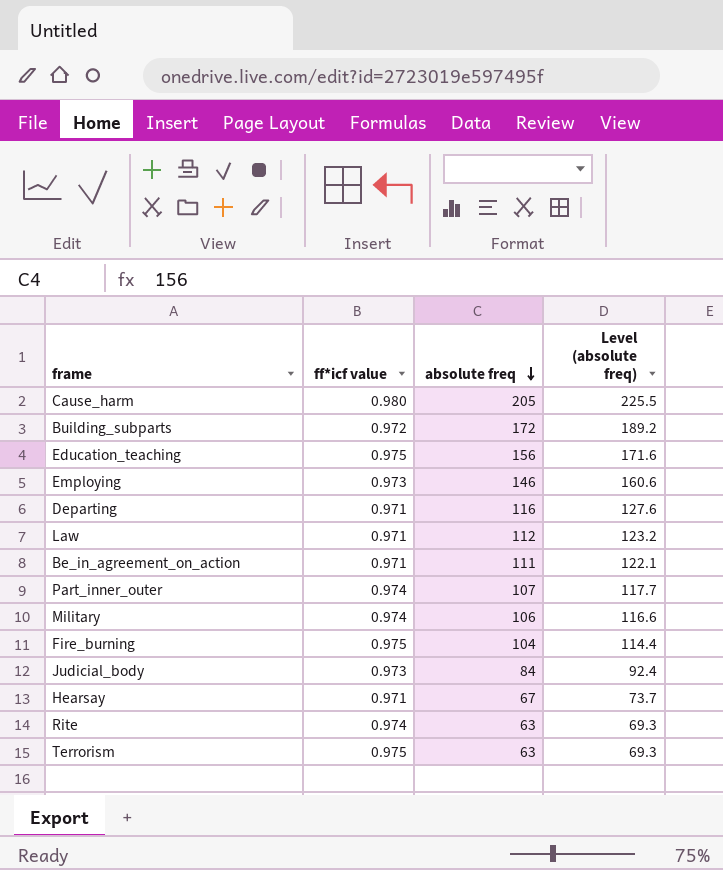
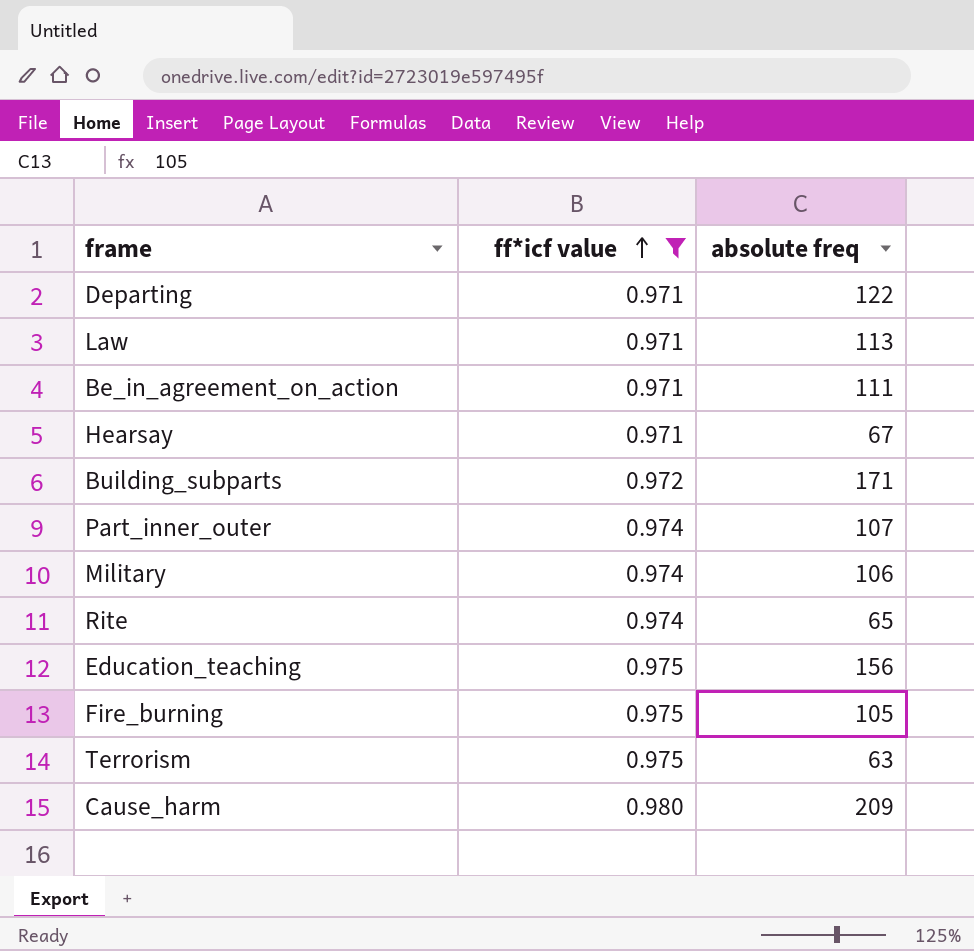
filter: none -> ff*icf value != 0.973
row order: absolute freq descending -> ff*icf value ascending
column Level (absolute freq) | formula: [absolute freq] * 1.1 -> none
Departing | absolute freq: 116 -> 122
Law | absolute freq: 112 -> 113
Building_subparts | absolute freq: 172 -> 171
Rite | absolute freq: 63 -> 65
Fire_burning | absolute freq: 104 -> 105
Cause_harm | absolute freq: 205 -> 209

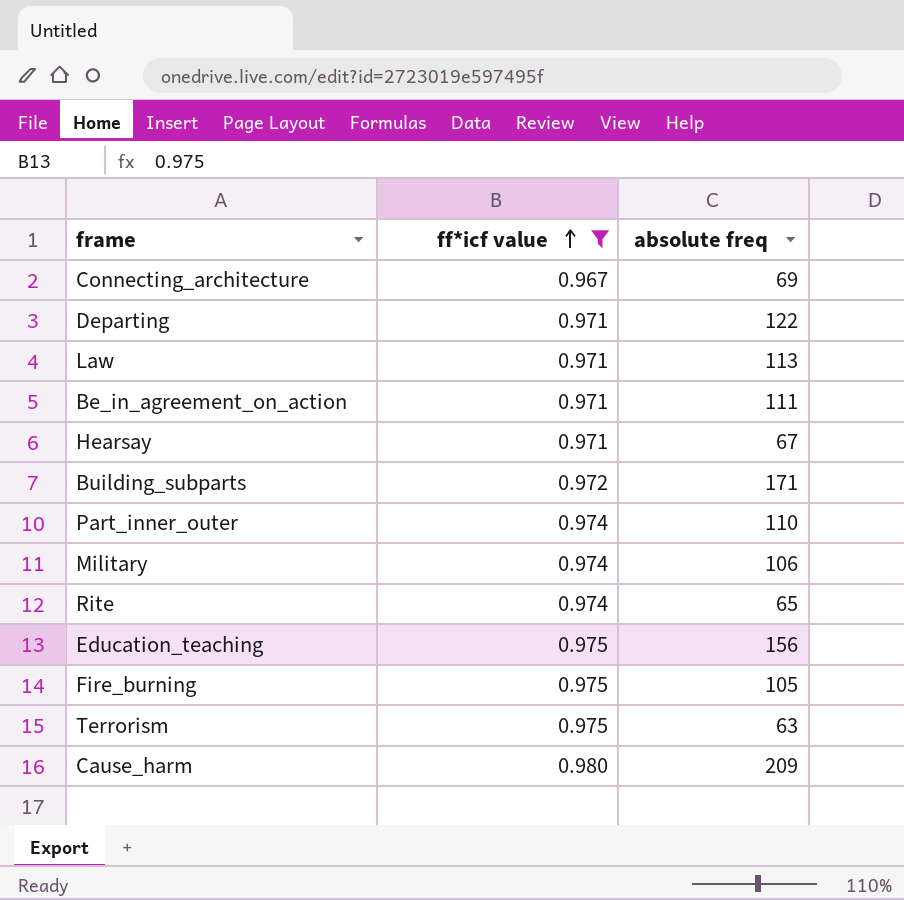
row Connecting_architecture: none -> 0.967 | 69
Part_inner_outer | absolute freq: 107 -> 110

